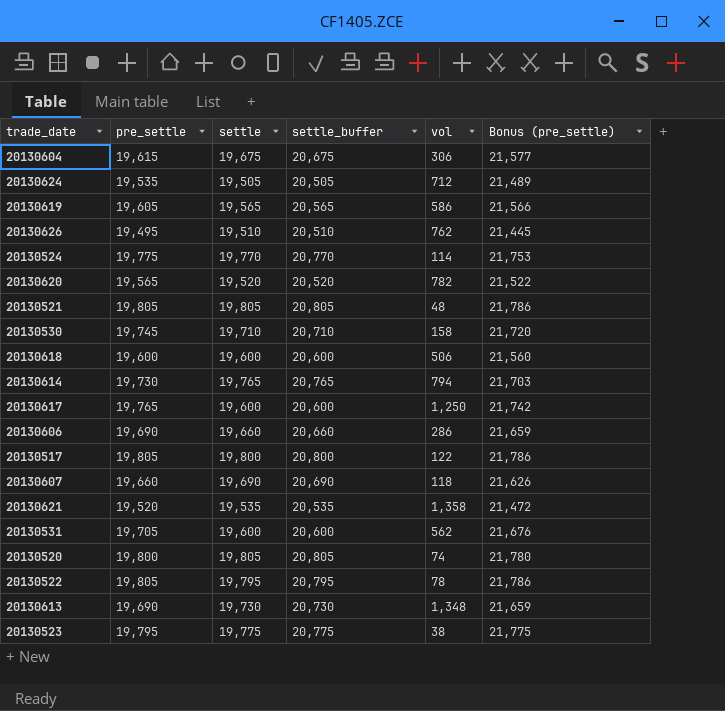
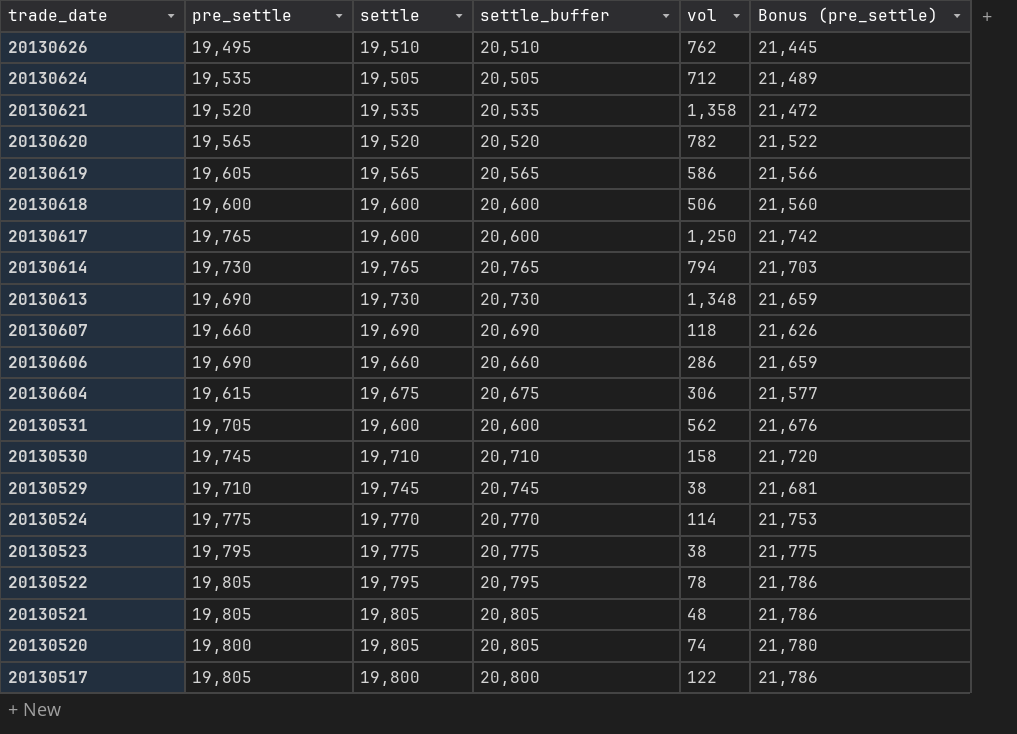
row order: none -> trade_date descending
row 20130529: none -> 19,710 | 19,745 | 20,745 | 38 | 21,681

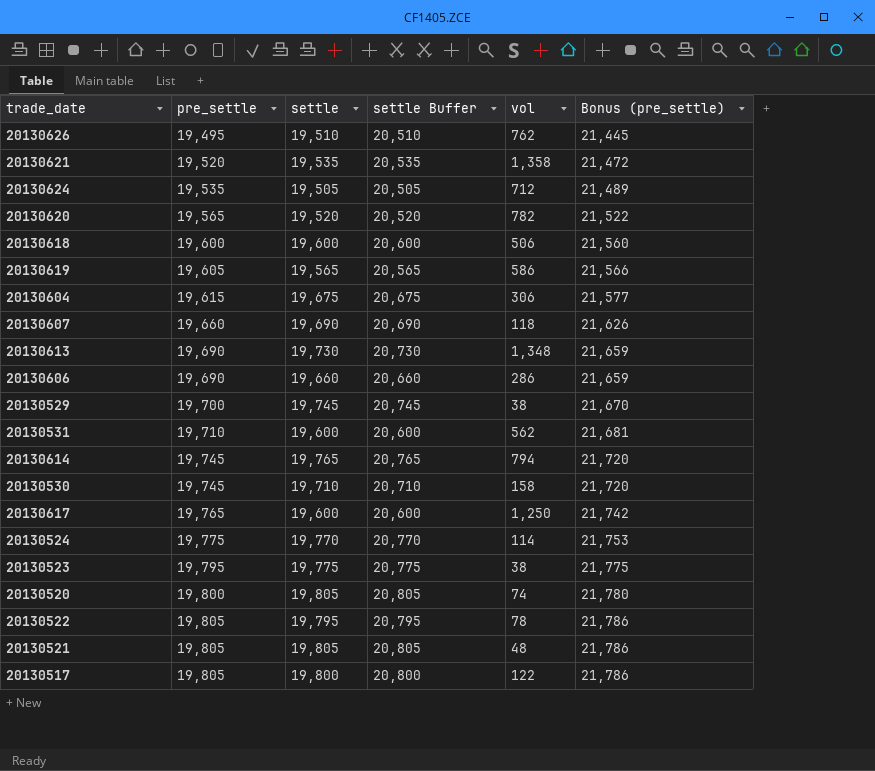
row order: trade_date descending -> pre_settle ascending
column name: settle_buffer -> settle Buffer
20130529 | pre_settle: 19,710 -> 19,700
20130529 | Bonus (pre_settle): 21,681 -> 21,670
20130531 | pre_settle: 19,705 -> 19,710
20130531 | Bonus (pre_settle): 21,676 -> 21,681
20130614 | pre_settle: 19,730 -> 19,745
20130614 | Bonus (pre_settle): 21,703 -> 21,720

